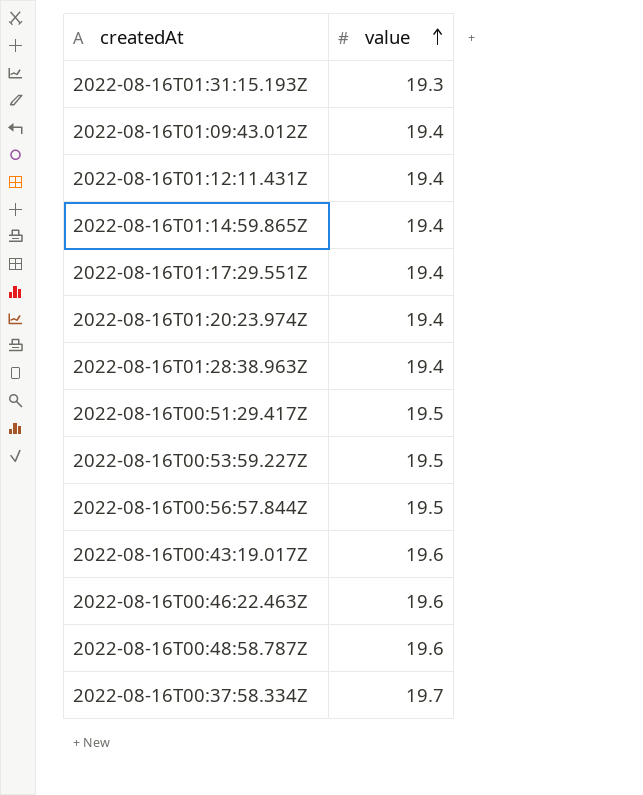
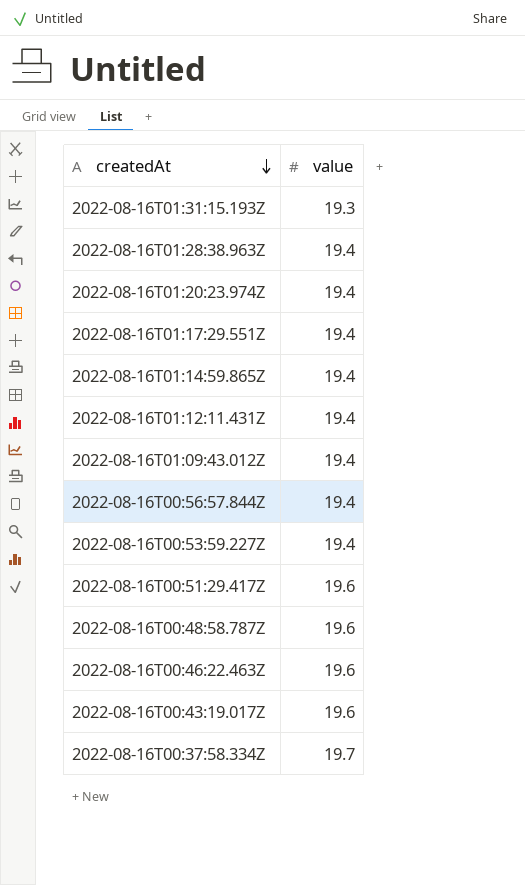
row order: value ascending -> createdAt descending
2022-08-16T00:56:57.844Z | value: 19.5 -> 19.4
2022-08-16T00:53:59.227Z | value: 19.5 -> 19.4
2022-08-16T00:51:29.417Z | value: 19.5 -> 19.6

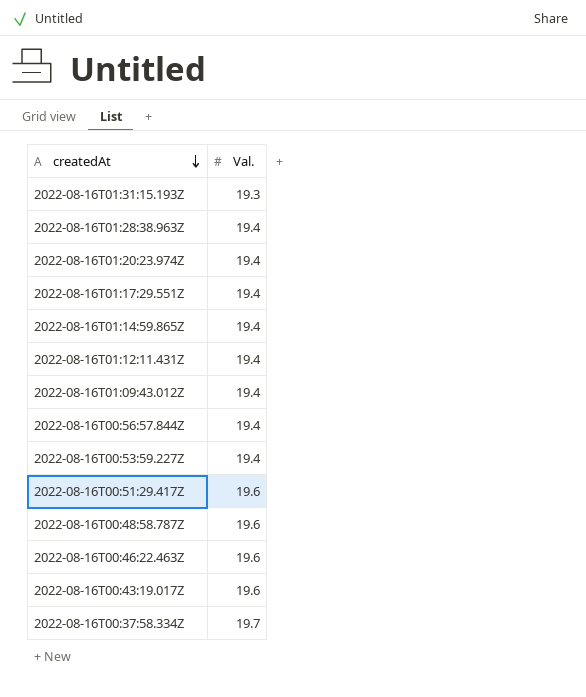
column name: value -> Val.

